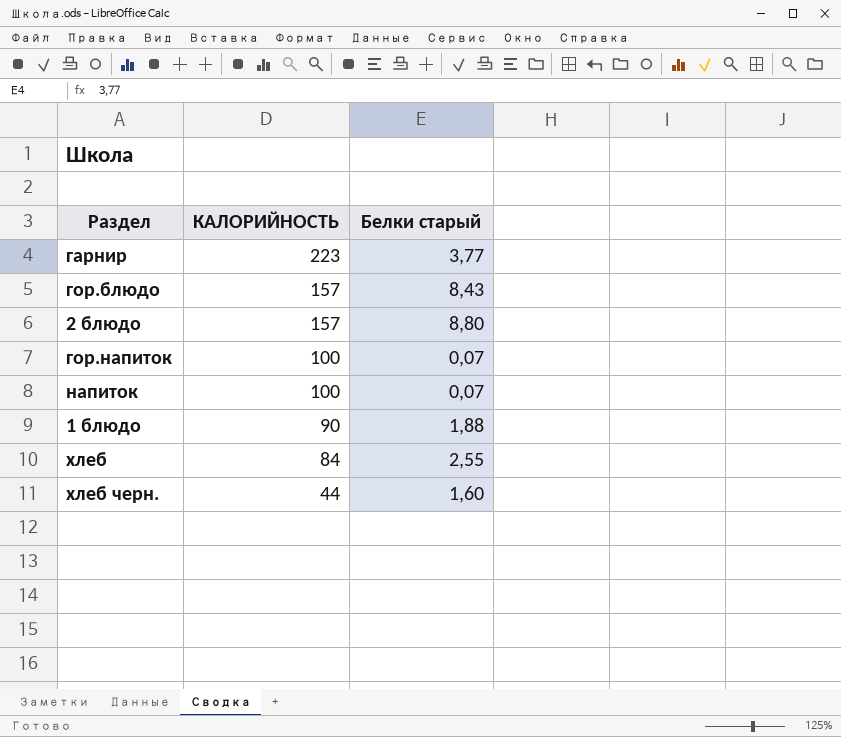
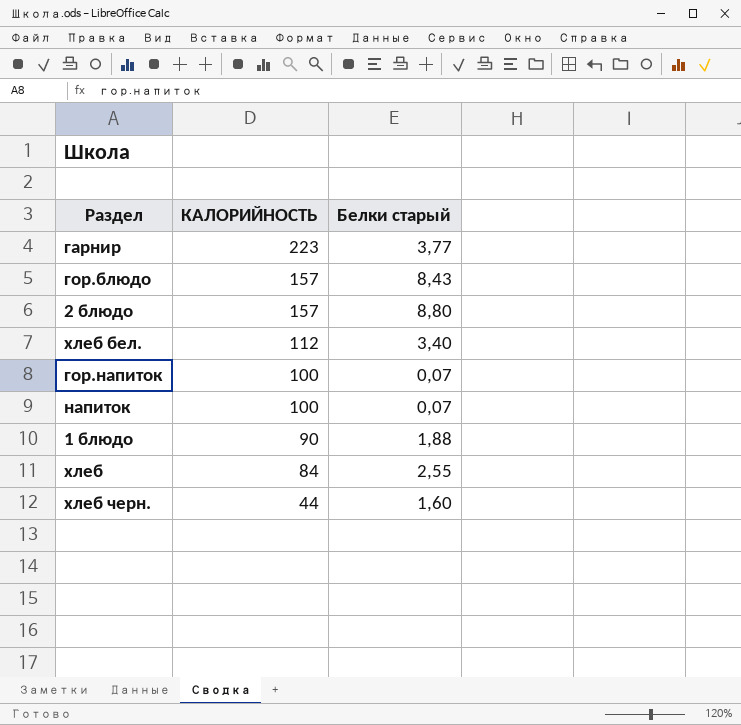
row хлеб бел.: none -> 112 | 3,40

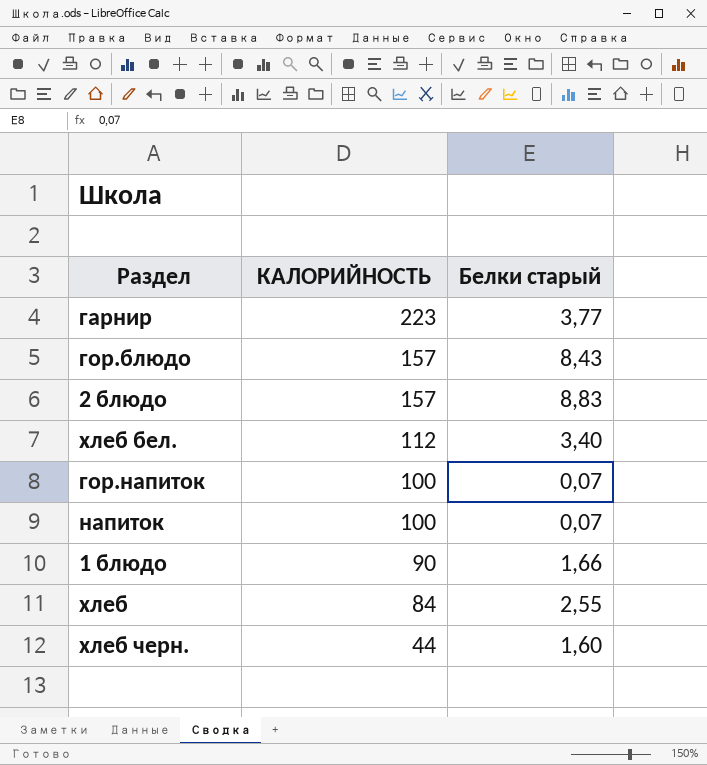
2 блюдо | Белки старый: 8,80 -> 8,83
1 блюдо | Белки старый: 1,88 -> 1,66

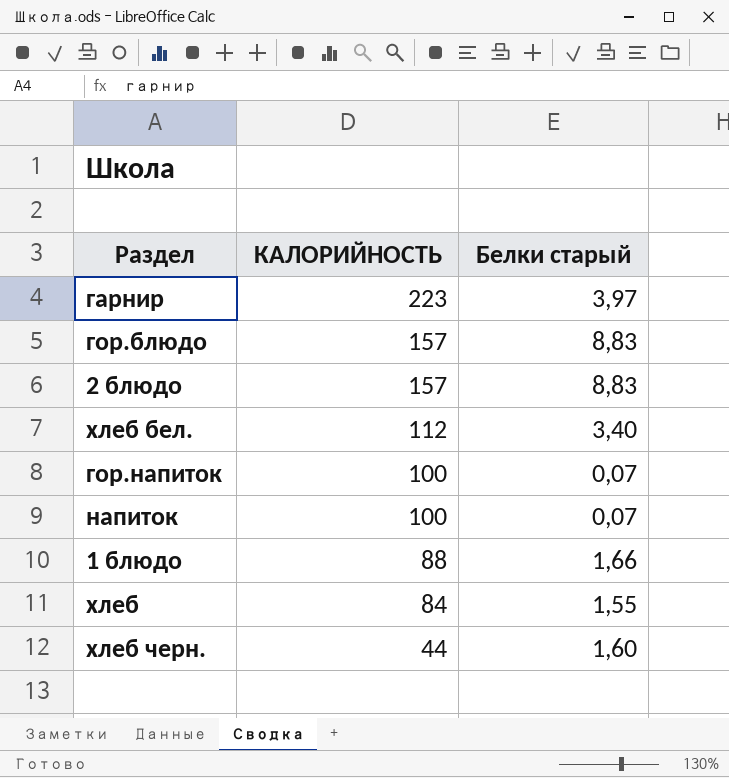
гарнир | Белки старый: 3,77 -> 3,97
гор.блюдо | Белки старый: 8,43 -> 8,83
1 блюдо | КАЛОРИЙНОСТЬ: 90 -> 88
хлеб | Белки старый: 2,55 -> 1,55

